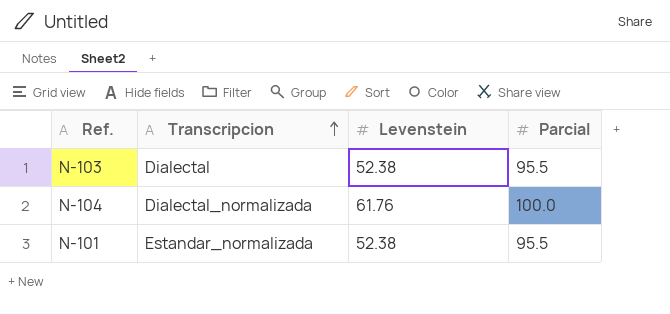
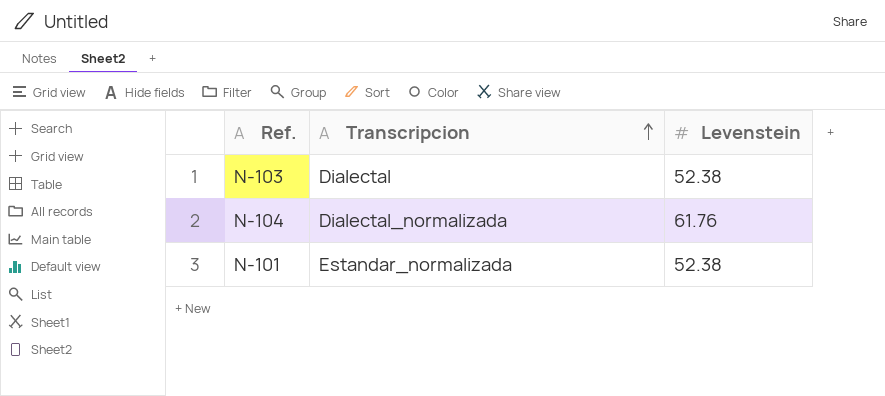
column Parcial | position: 4 -> none

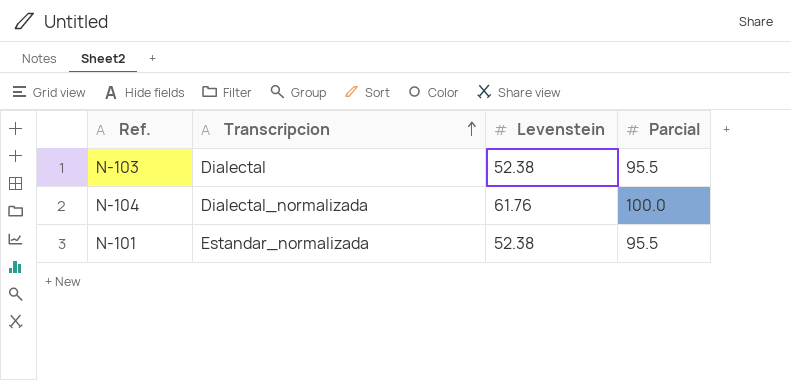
column Parcial | position: none -> 4

